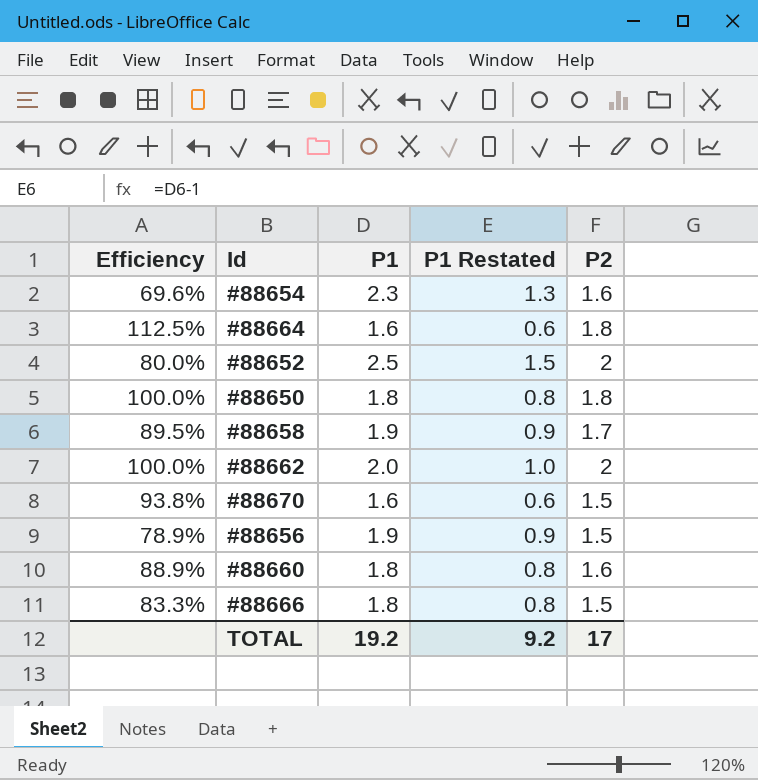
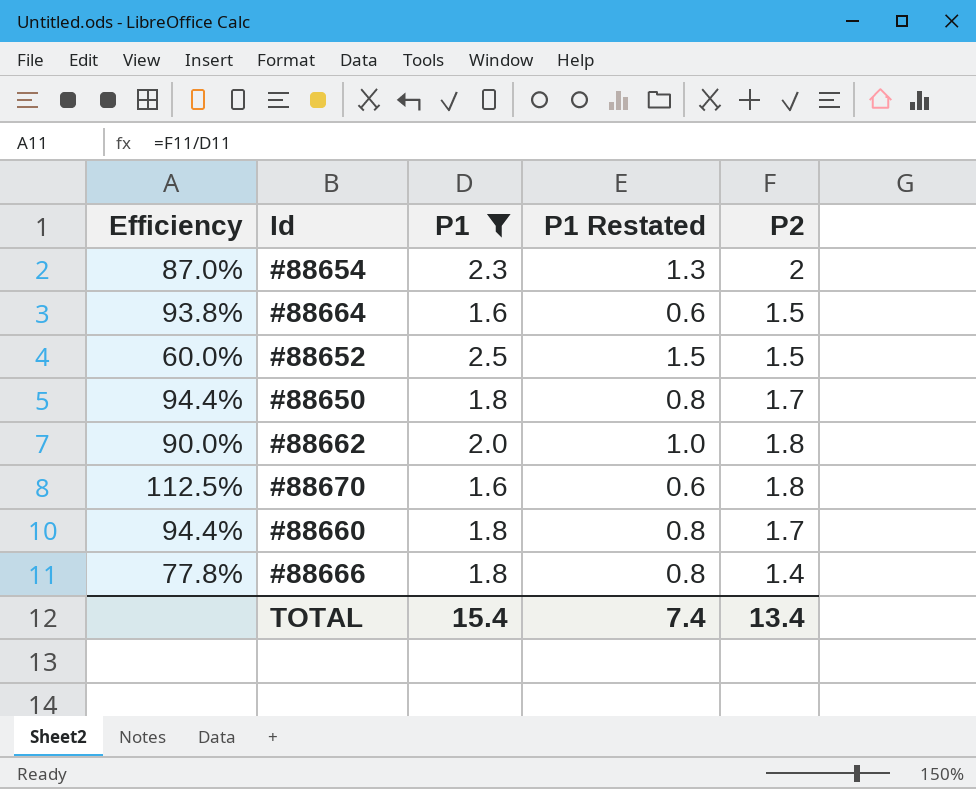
filter: none -> P1 != 1.9
#88654 | Efficiency: 69.6% -> 87.0%
#88654 | P2: 1.6 -> 2
#88664 | Efficiency: 112.5% -> 93.8%
#88664 | P2: 1.8 -> 1.5
#88652 | Efficiency: 80.0% -> 60.0%
#88652 | P2: 2 -> 1.5
#88650 | Efficiency: 100.0% -> 94.4%
#88650 | P2: 1.8 -> 1.7
#88662 | Efficiency: 100.0% -> 90.0%
#88662 | P2: 2 -> 1.8
#88670 | Efficiency: 93.8% -> 112.5%
#88670 | P2: 1.5 -> 1.8
#88660 | Efficiency: 88.9% -> 94.4%
#88660 | P2: 1.6 -> 1.7
#88666 | Efficiency: 83.3% -> 77.8%
#88666 | P2: 1.5 -> 1.4
TOTAL | P1: 19.2 -> 15.4
TOTAL | P1 Restated: 9.2 -> 7.4
TOTAL | P2: 17 -> 13.4

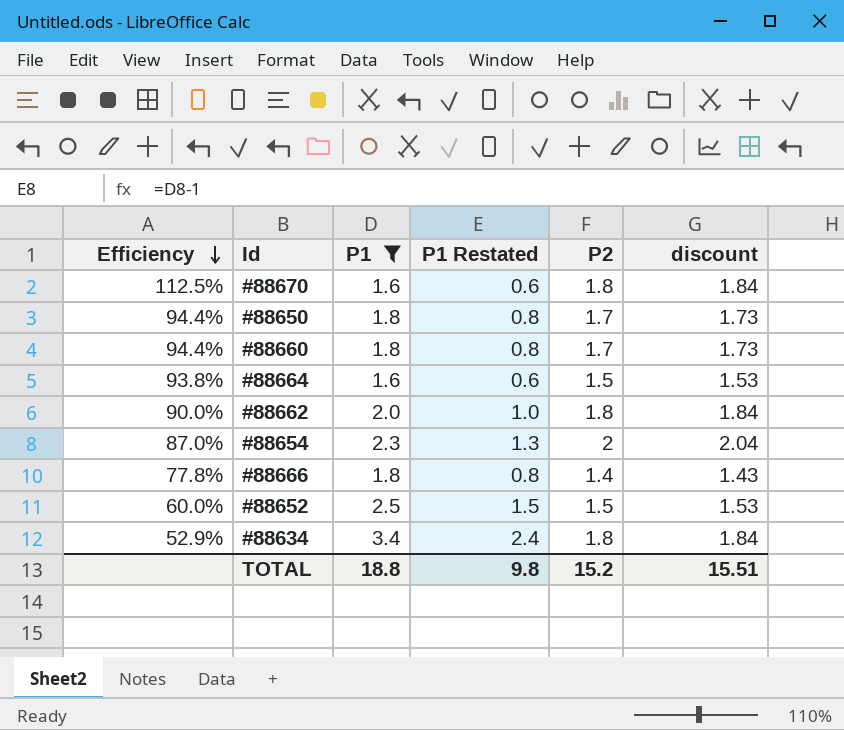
row order: none -> Efficiency descending
column discount | formula: none -> [P2] * 1.02
row #88634: none -> 52.9% | 3.4 | 2.4 | 1.8 | 1.84
TOTAL | P1: 15.4 -> 18.8
TOTAL | P1 Restated: 7.4 -> 9.8
TOTAL | P2: 13.4 -> 15.2

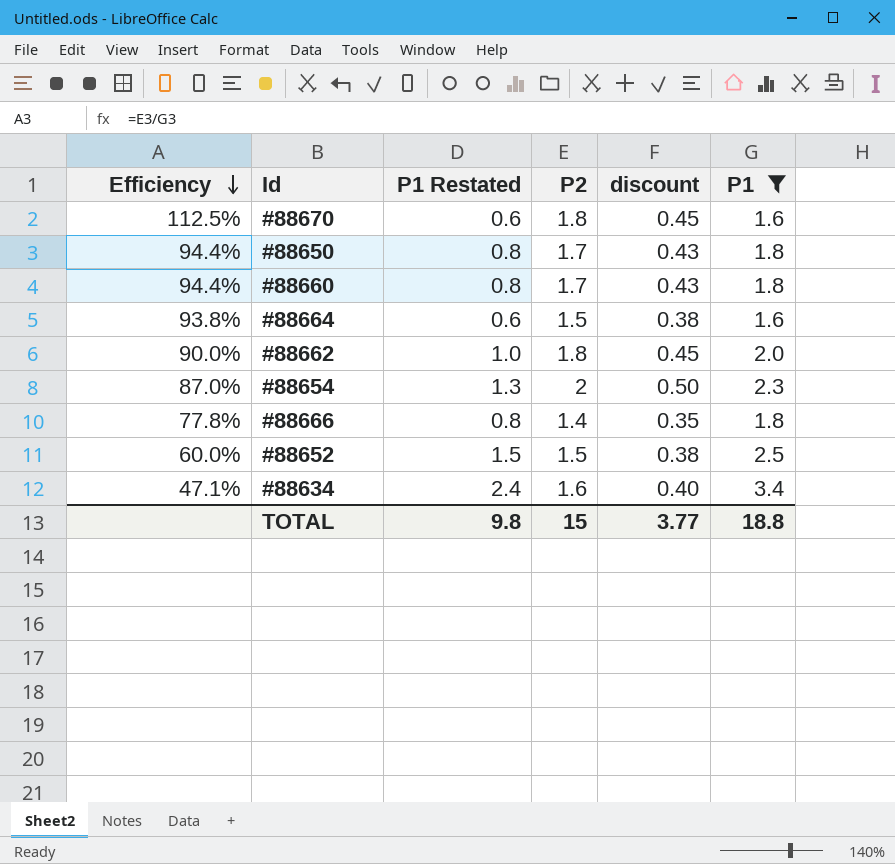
column discount | formula: [P2] * 1.02 -> [P2] * 0.25
column P1 | position: 3 -> 6
#88634 | Efficiency: 52.9% -> 47.1%
#88634 | P2: 1.8 -> 1.6
TOTAL | P2: 15.2 -> 15
TOTAL | discount: 15.51 -> 3.77

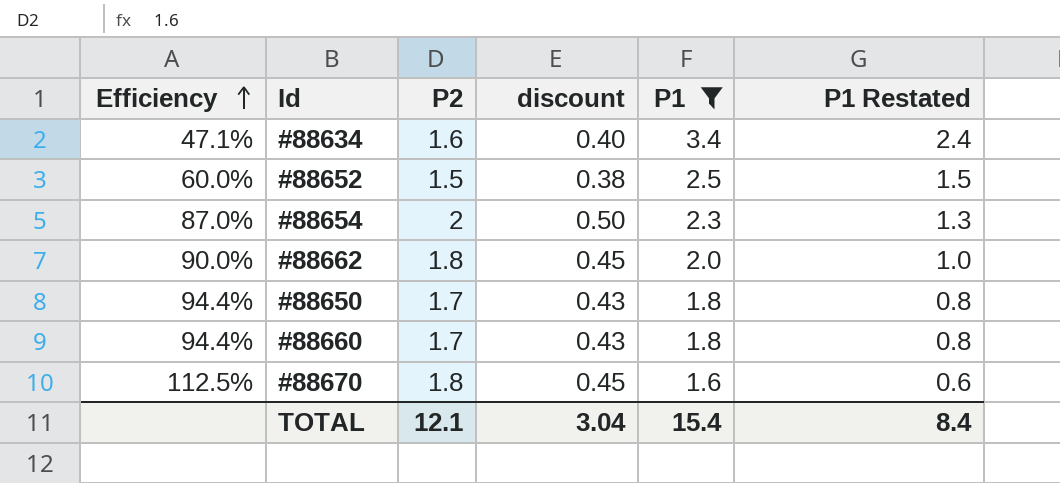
row order: Efficiency descending -> Efficiency ascending
column P1 Restated | position: 3 -> 6
row #88664: 93.8% | 0.6 | 1.5 | 0.38 | 1.6 -> none
row #88666: 77.8% | 0.8 | 1.4 | 0.35 | 1.8 -> none
TOTAL | P2: 15 -> 12.1
TOTAL | discount: 3.77 -> 3.04
TOTAL | P1: 18.8 -> 15.4
TOTAL | P1 Restated: 9.8 -> 8.4

